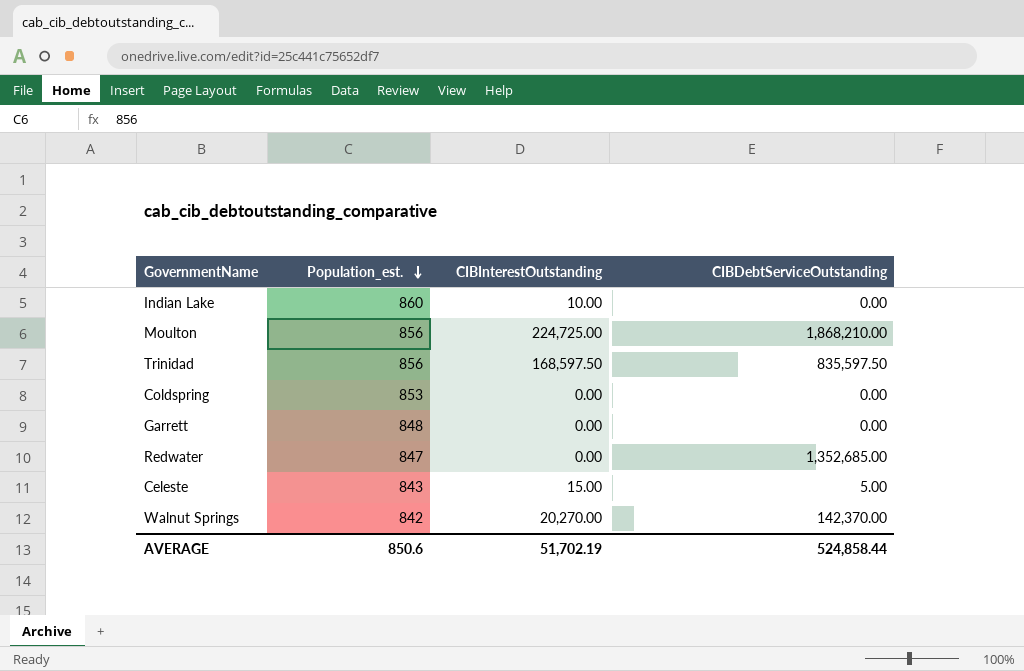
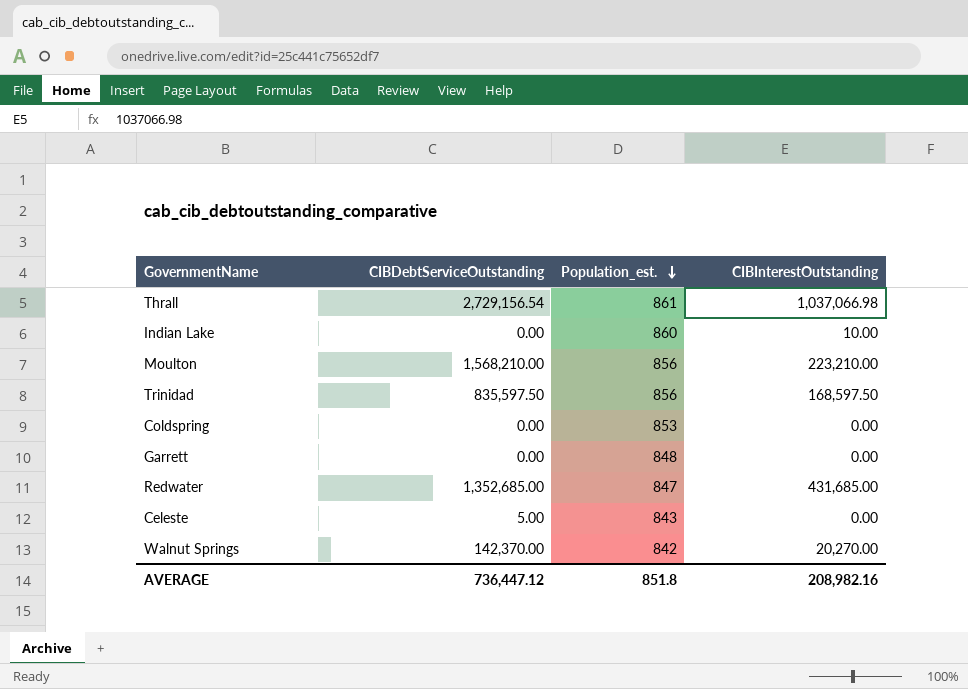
column CIBDebtServiceOutstanding | position: 4 -> 2
row Thrall: none -> 2,729,156.54 | 861 | 1,037,066.98
Moulton | CIBDebtServiceOutstanding: 1,868,210.00 -> 1,568,210.00
Moulton | CIBInterestOutstanding: 224,725.00 -> 223,210.00
Redwater | CIBInterestOutstanding: 0.00 -> 431,685.00
Celeste | CIBInterestOutstanding: 15.00 -> 0.00
AVERAGE | CIBDebtServiceOutstanding: 524,858.44 -> 736,447.12
AVERAGE | Population_est.: 850.6 -> 851.8
AVERAGE | CIBInterestOutstanding: 51,702.19 -> 208,982.16

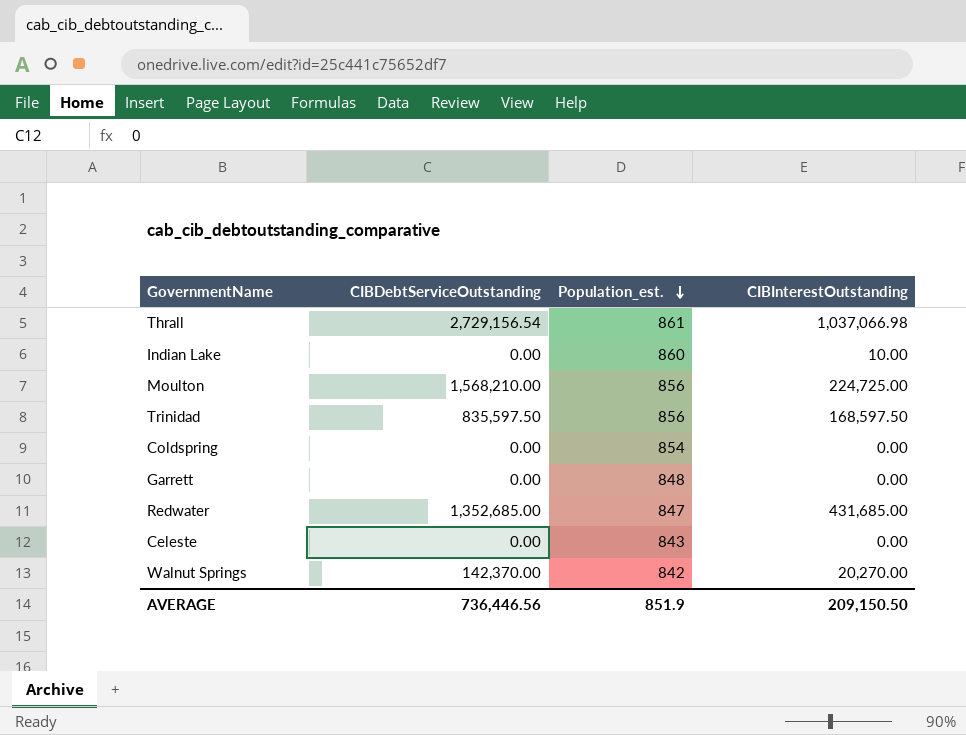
Moulton | CIBInterestOutstanding: 223,210.00 -> 224,725.00
Coldspring | Population_est.: 853 -> 854
Celeste | CIBDebtServiceOutstanding: 5.00 -> 0.00
AVERAGE | CIBDebtServiceOutstanding: 736,447.12 -> 736,446.56
AVERAGE | Population_est.: 851.8 -> 851.9
AVERAGE | CIBInterestOutstanding: 208,982.16 -> 209,150.50

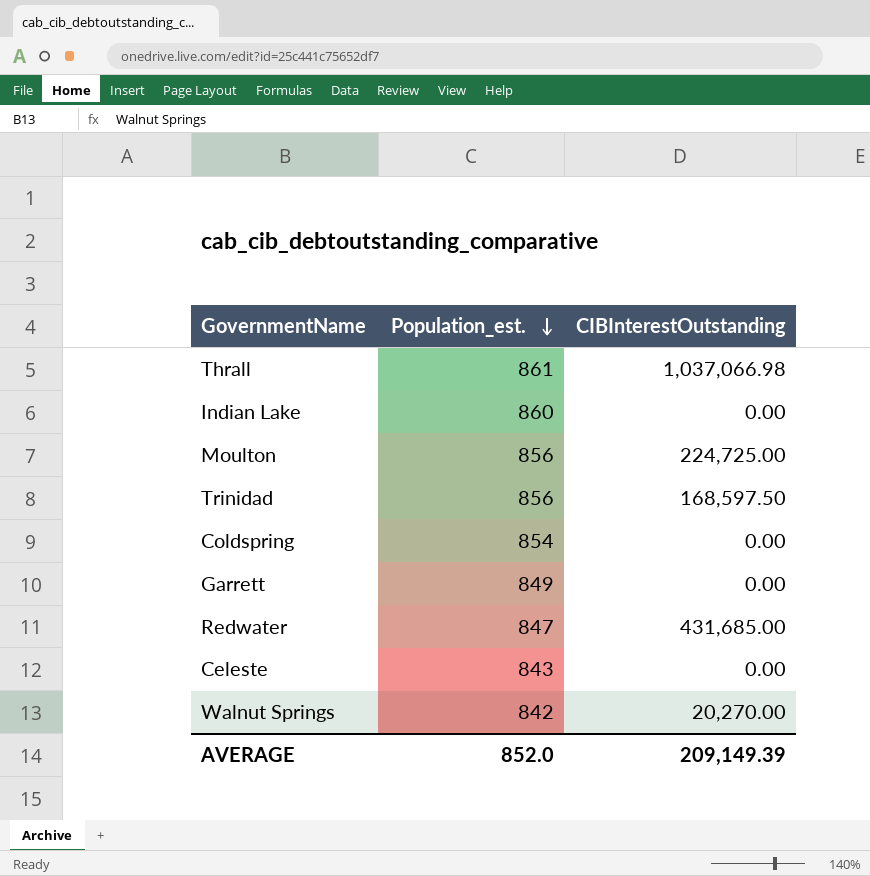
column CIBDebtServiceOutstanding | position: 2 -> none
Indian Lake | CIBInterestOutstanding: 10.00 -> 0.00
Garrett | Population_est.: 848 -> 849
AVERAGE | Population_est.: 851.9 -> 852.0
AVERAGE | CIBInterestOutstanding: 209,150.50 -> 209,149.39

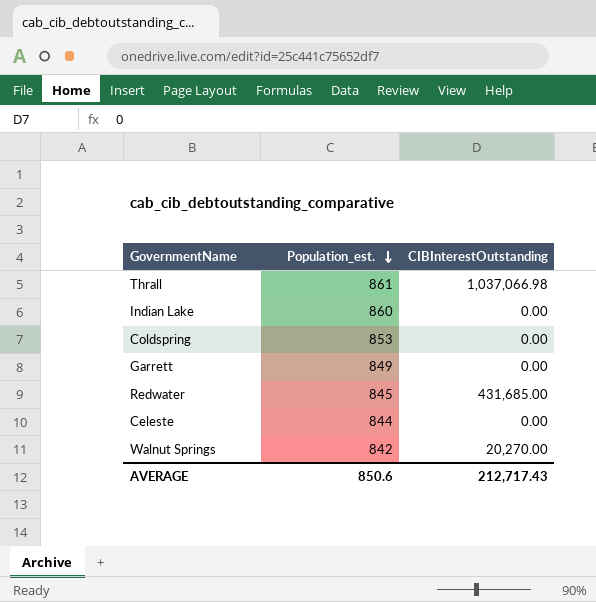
row Moulton: 856 | 224,725.00 -> none
row Trinidad: 856 | 168,597.50 -> none
Coldspring | Population_est.: 854 -> 853
Redwater | Population_est.: 847 -> 845
Celeste | Population_est.: 843 -> 844
AVERAGE | Population_est.: 852.0 -> 850.6
AVERAGE | CIBInterestOutstanding: 209,149.39 -> 212,717.43

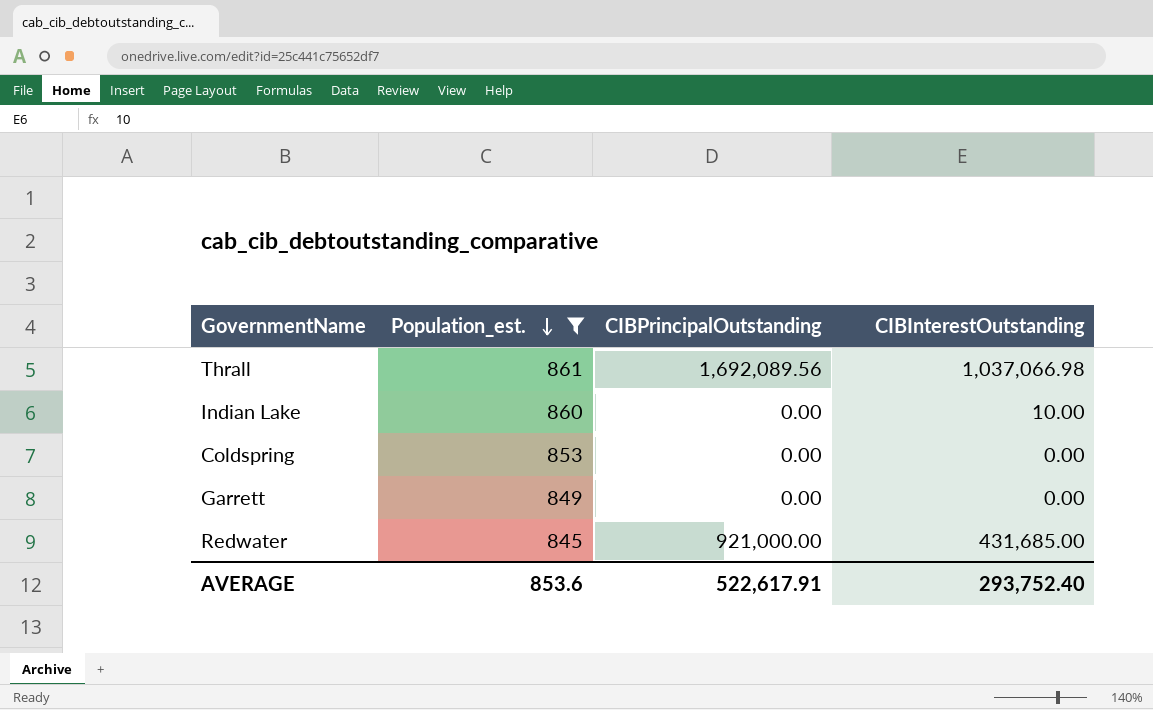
filter: none -> Population_est. >= 845
column CIBPrincipalOutstanding | position: none -> 3
Indian Lake | CIBInterestOutstanding: 0.00 -> 10.00
AVERAGE | Population_est.: 850.6 -> 853.6
AVERAGE | CIBInterestOutstanding: 212,717.43 -> 293,752.40

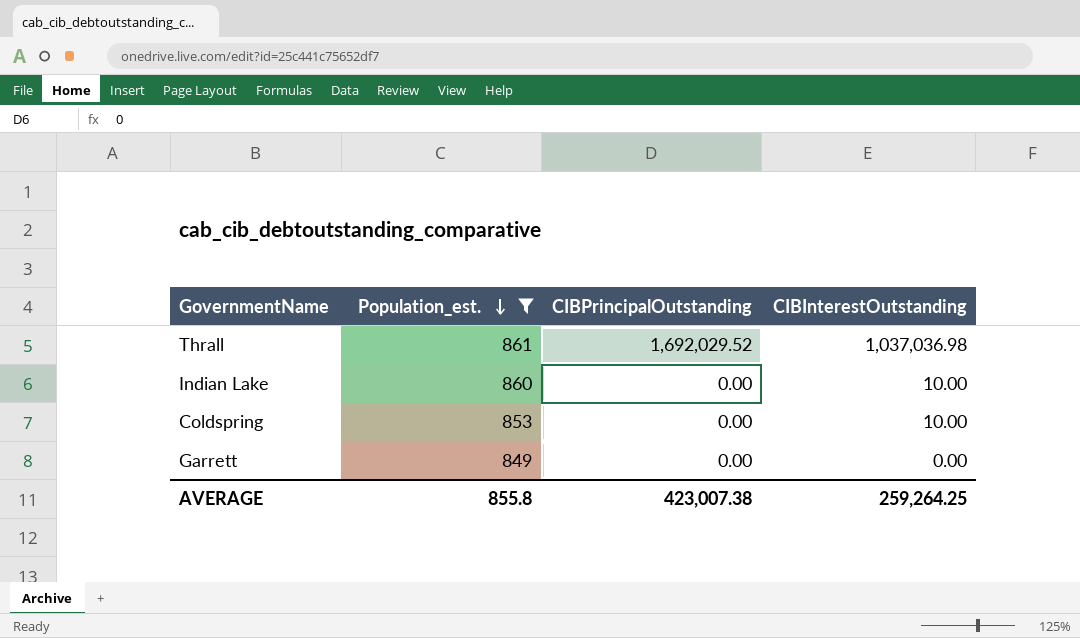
row Redwater: 845 | 921,000.00 | 431,685.00 -> none
Thrall | CIBPrincipalOutstanding: 1,692,089.56 -> 1,692,029.52
Thrall | CIBInterestOutstanding: 1,037,066.98 -> 1,037,036.98
Coldspring | CIBInterestOutstanding: 0.00 -> 10.00
AVERAGE | Population_est.: 853.6 -> 855.8
AVERAGE | CIBPrincipalOutstanding: 522,617.91 -> 423,007.38
AVERAGE | CIBInterestOutstanding: 293,752.40 -> 259,264.25

